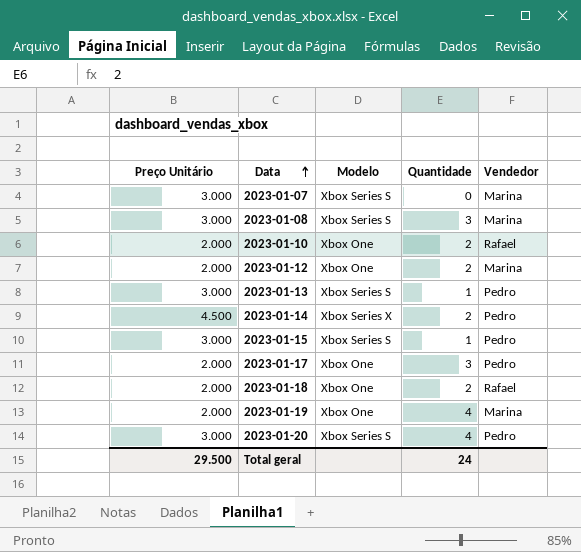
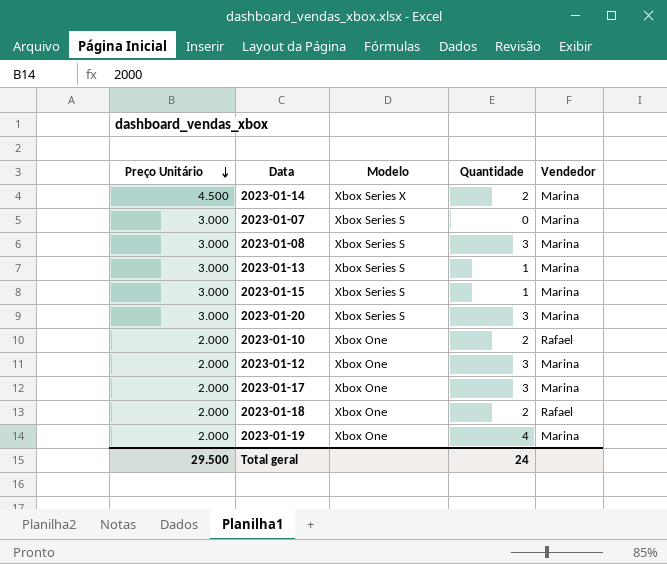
row order: Data ascending -> Preço Unitário descending
2023-01-14 | Vendedor: Pedro -> Marina
2023-01-13 | Vendedor: Pedro -> Marina
2023-01-15 | Vendedor: Pedro -> Marina
2023-01-20 | Quantidade: 4 -> 3
2023-01-20 | Vendedor: Pedro -> Marina
2023-01-12 | Quantidade: 2 -> 3
2023-01-17 | Vendedor: Pedro -> Marina

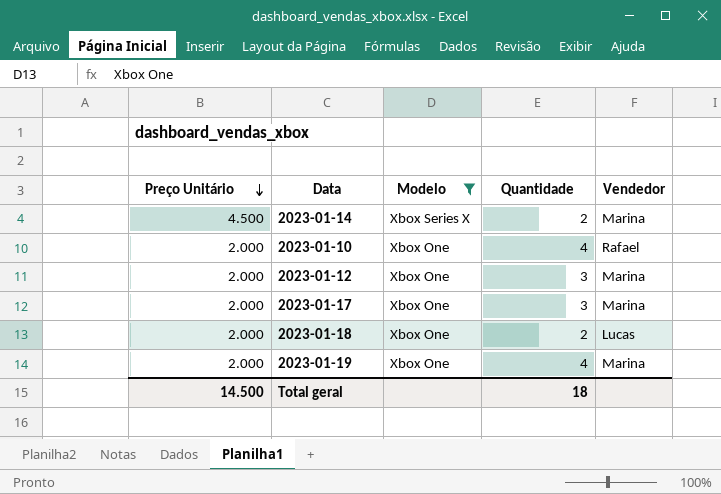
filter: none -> Modelo != Xbox Series S
2023-01-10 | Quantidade: 2 -> 4
2023-01-18 | Vendedor: Rafael -> Lucas
Total geral | Preço Unitário: 29.500 -> 14.500
Total geral | Quantidade: 24 -> 18

